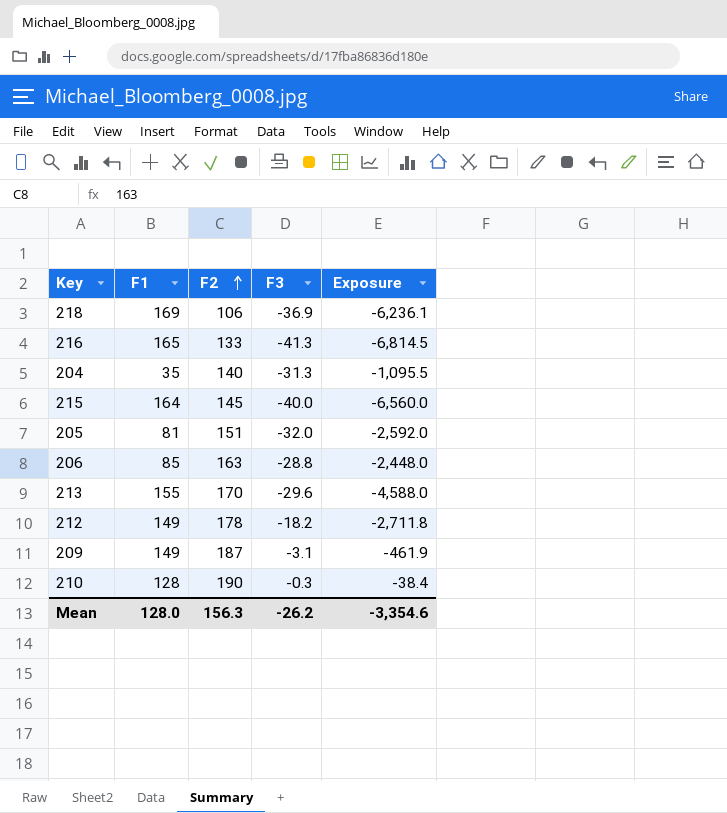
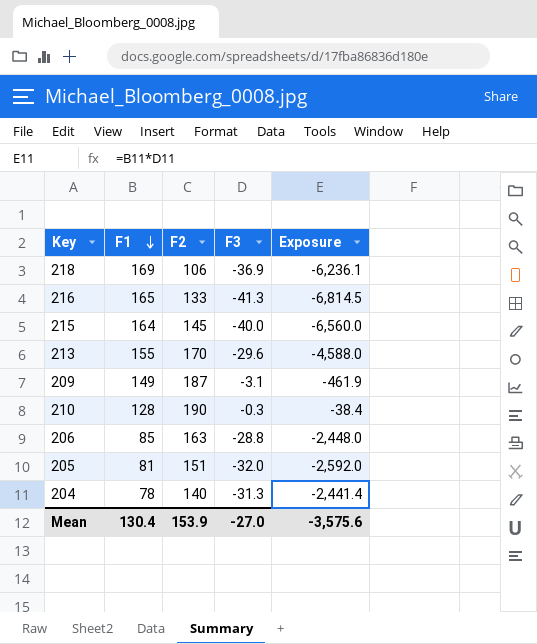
row order: F2 ascending -> F1 descending
row 212: 149 | 178 | -18.2 | -2,711.8 -> none
204 | F1: 35 -> 78
204 | Exposure: -1,095.5 -> -2,441.4
Mean | F1: 128.0 -> 130.4
Mean | F2: 156.3 -> 153.9
Mean | F3: -26.2 -> -27.0
Mean | Exposure: -3,354.6 -> -3,575.6

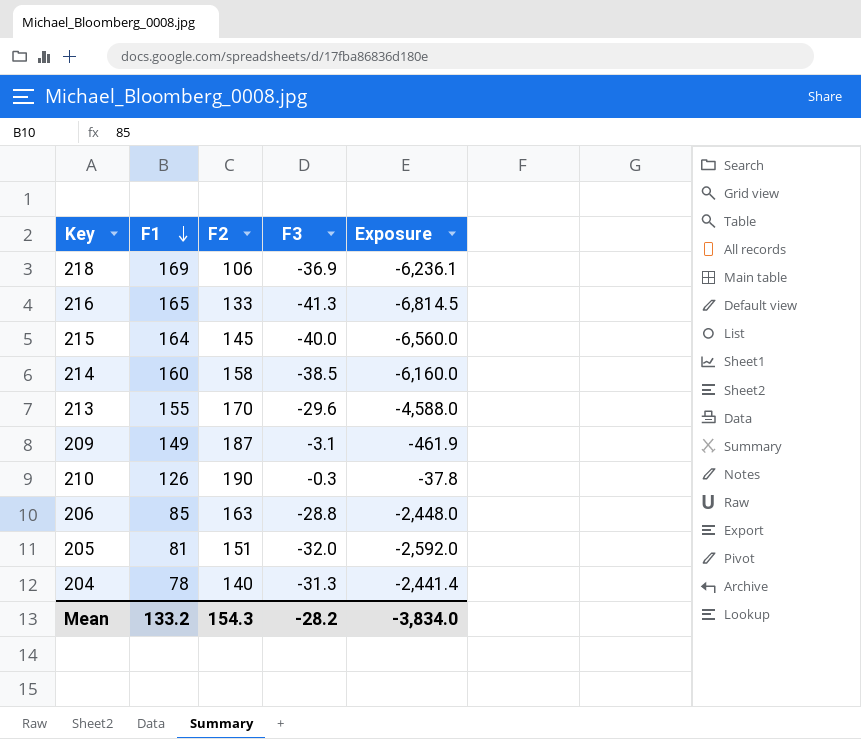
row 214: none -> 160 | 158 | -38.5 | -6,160.0
210 | F1: 128 -> 126
210 | Exposure: -38.4 -> -37.8
Mean | F1: 130.4 -> 133.2
Mean | F2: 153.9 -> 154.3
Mean | F3: -27.0 -> -28.2
Mean | Exposure: -3,575.6 -> -3,834.0

